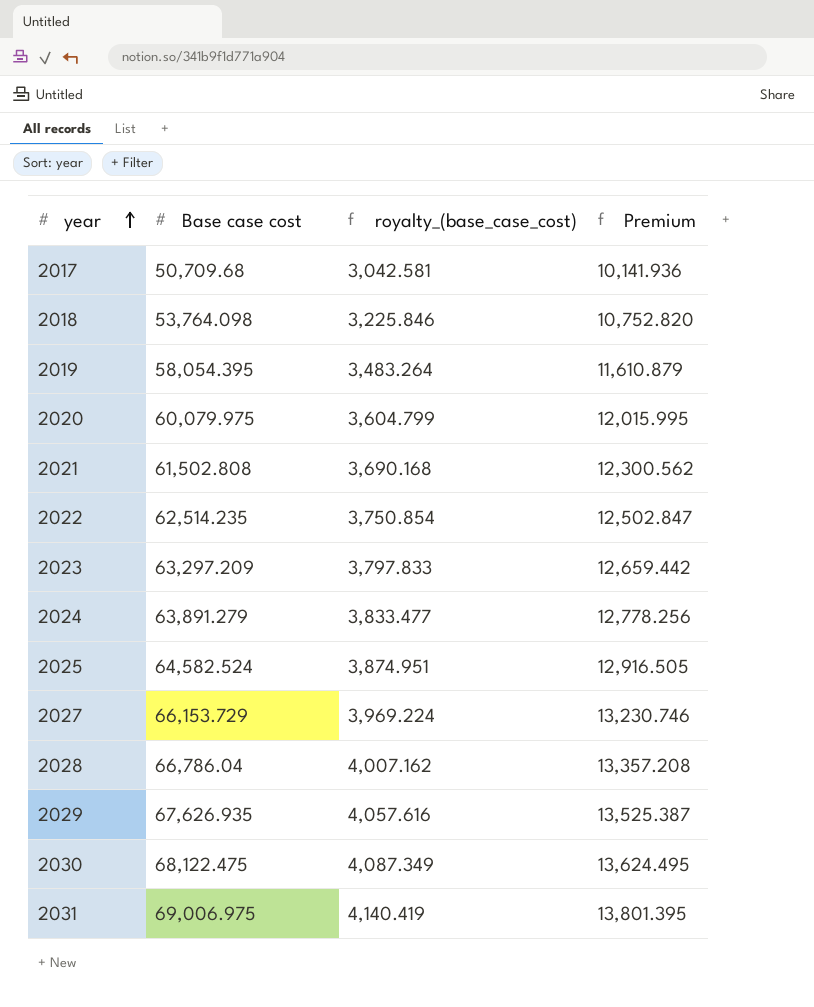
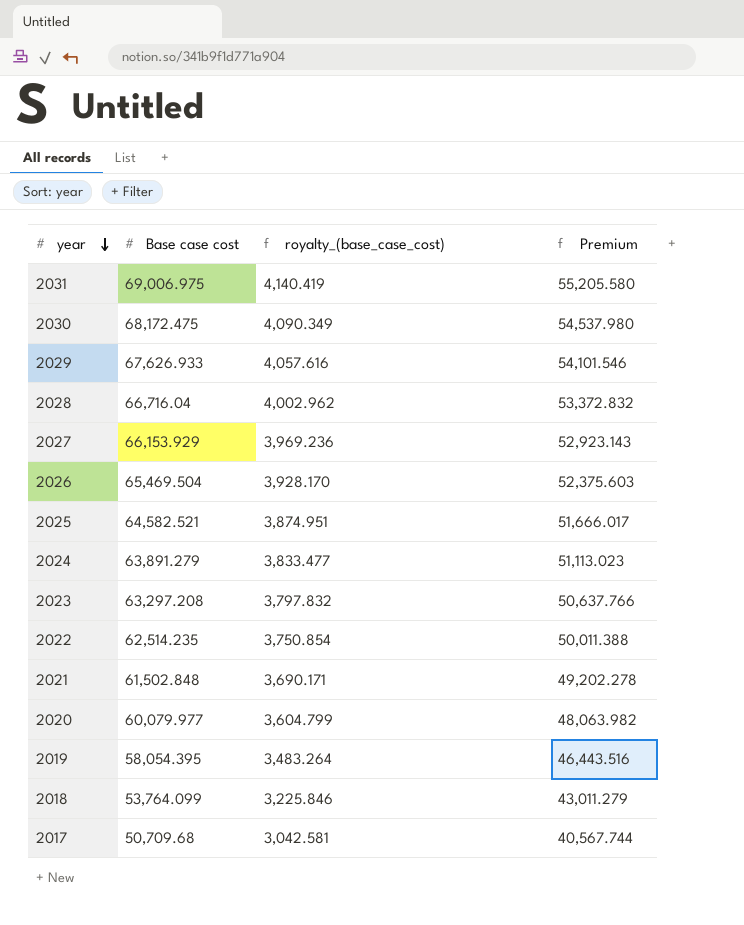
row order: year ascending -> year descending
column Premium | formula: [Base case cost] * 0.2 -> [Base case cost] * 0.8
2030 | Base case cost: 68,122.475 -> 68,172.475
2030 | royalty_(base_case_cost): 4,087.349 -> 4,090.349
2029 | Base case cost: 67,626.935 -> 67,626.933
2028 | Base case cost: 66,786.04 -> 66,716.04
2028 | royalty_(base_case_cost): 4,007.162 -> 4,002.962
2027 | Base case cost: 66,153.729 -> 66,153.929
2027 | royalty_(base_case_cost): 3,969.224 -> 3,969.236
row 2026: none -> 65,469.504 | 3,928.170 | 52,375.603
2025 | Base case cost: 64,582.524 -> 64,582.521
2023 | Base case cost: 63,297.209 -> 63,297.208
2023 | royalty_(base_case_cost): 3,797.833 -> 3,797.832
2021 | Base case cost: 61,502.808 -> 61,502.848
2021 | royalty_(base_case_cost): 3,690.168 -> 3,690.171
2020 | Base case cost: 60,079.975 -> 60,079.977
2018 | Base case cost: 53,764.098 -> 53,764.099

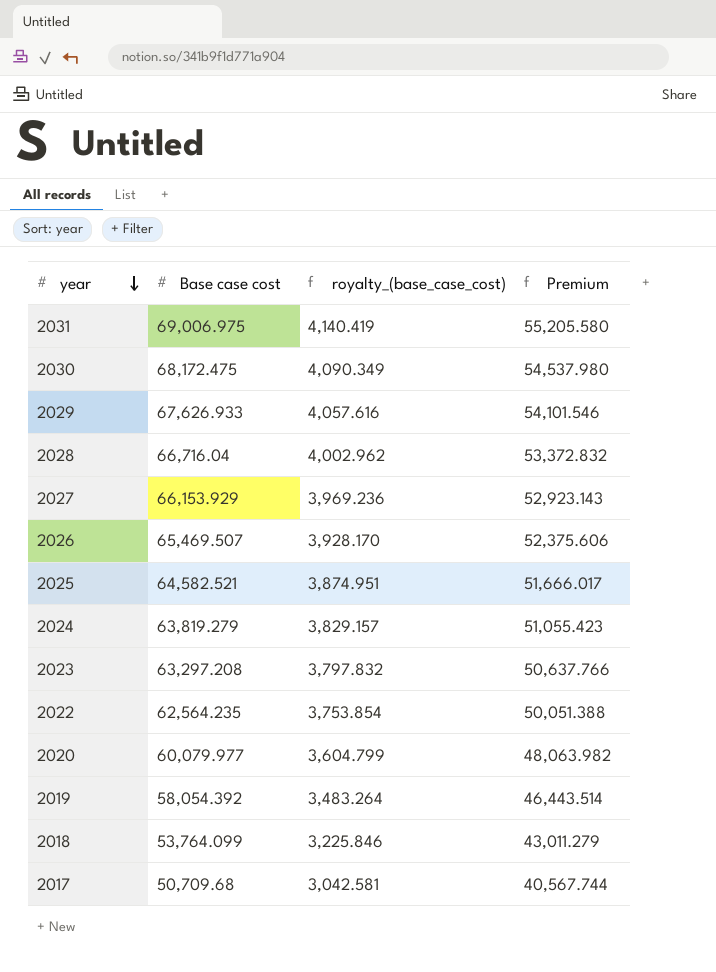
row 2021: 61,502.848 | 3,690.171 | 49,202.278 -> none
2026 | Base case cost: 65,469.504 -> 65,469.507
2026 | Premium: 52,375.603 -> 52,375.606
2024 | Base case cost: 63,891.279 -> 63,819.279
2024 | royalty_(base_case_cost): 3,833.477 -> 3,829.157
2024 | Premium: 51,113.023 -> 51,055.423
2022 | Base case cost: 62,514.235 -> 62,564.235
2022 | royalty_(base_case_cost): 3,750.854 -> 3,753.854
2022 | Premium: 50,011.388 -> 50,051.388
2019 | Base case cost: 58,054.395 -> 58,054.392
2019 | Premium: 46,443.516 -> 46,443.514

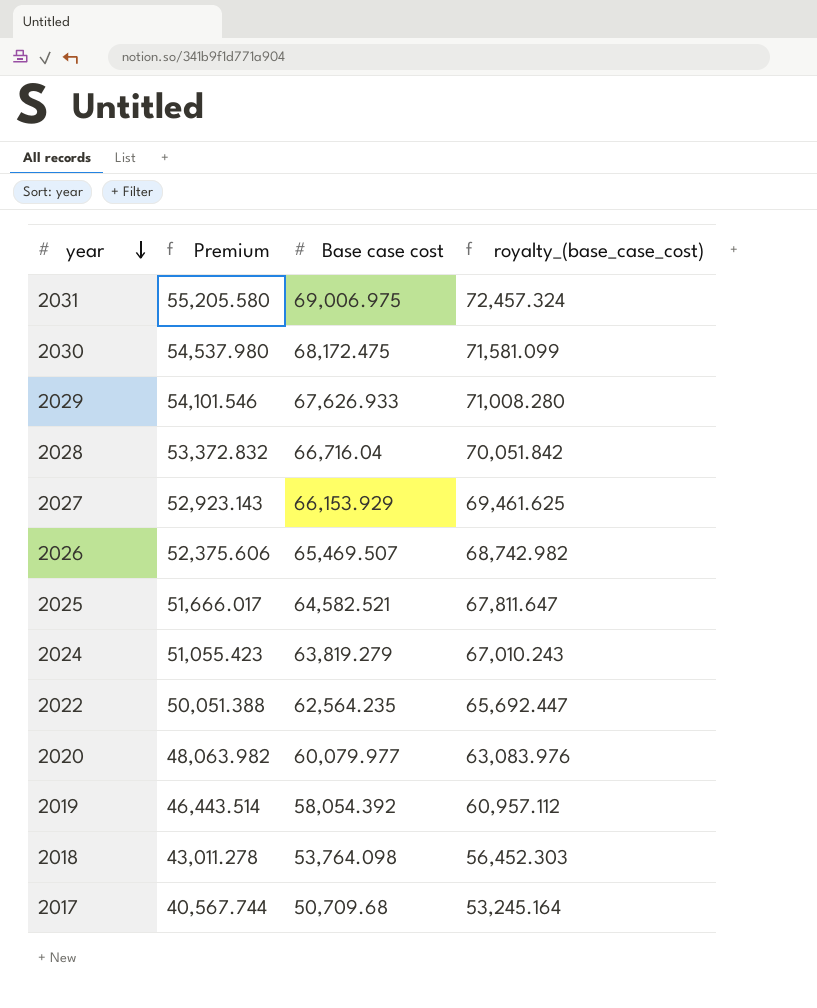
column Premium | position: 4 -> 2
column royalty_(base_case_cost) | formula: [Base case cost] * 0.06 -> [Base case cost] * 1.05
row 2023: 63,297.208 | 3,797.832 | 50,637.766 -> none
2018 | Premium: 43,011.279 -> 43,011.278
2018 | Base case cost: 53,764.099 -> 53,764.098

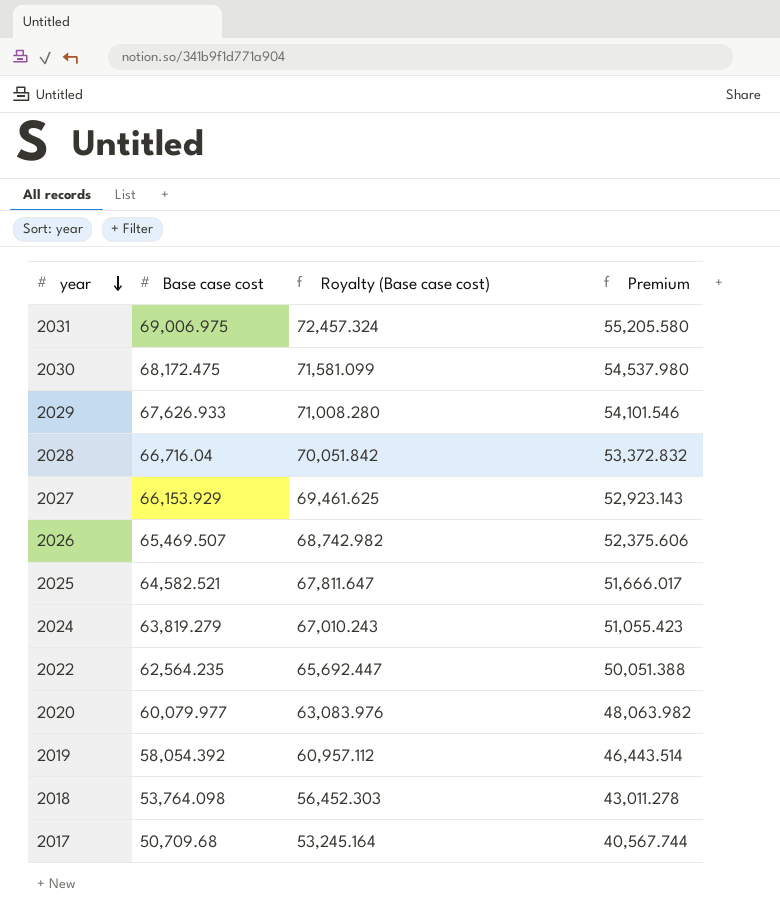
column name: royalty_(base_case_cost) -> Royalty (Base case cost)
column Premium | position: 2 -> 4

